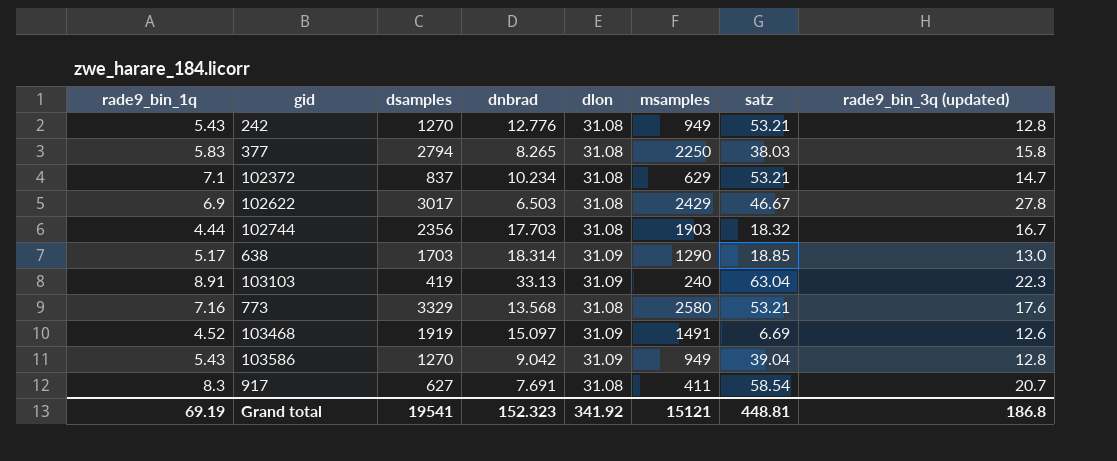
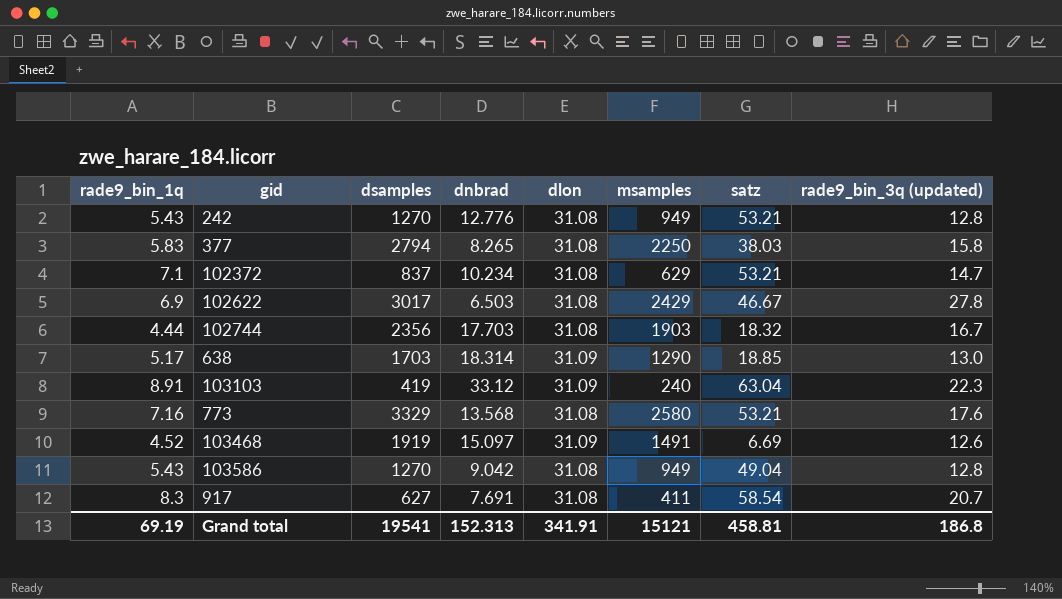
103103 | dnbrad: 33.13 -> 33.12
103586 | dlon: 31.09 -> 31.08
103586 | satz: 39.04 -> 49.04
Grand total | dnbrad: 152.323 -> 152.313
Grand total | dlon: 341.92 -> 341.91
Grand total | satz: 448.81 -> 458.81

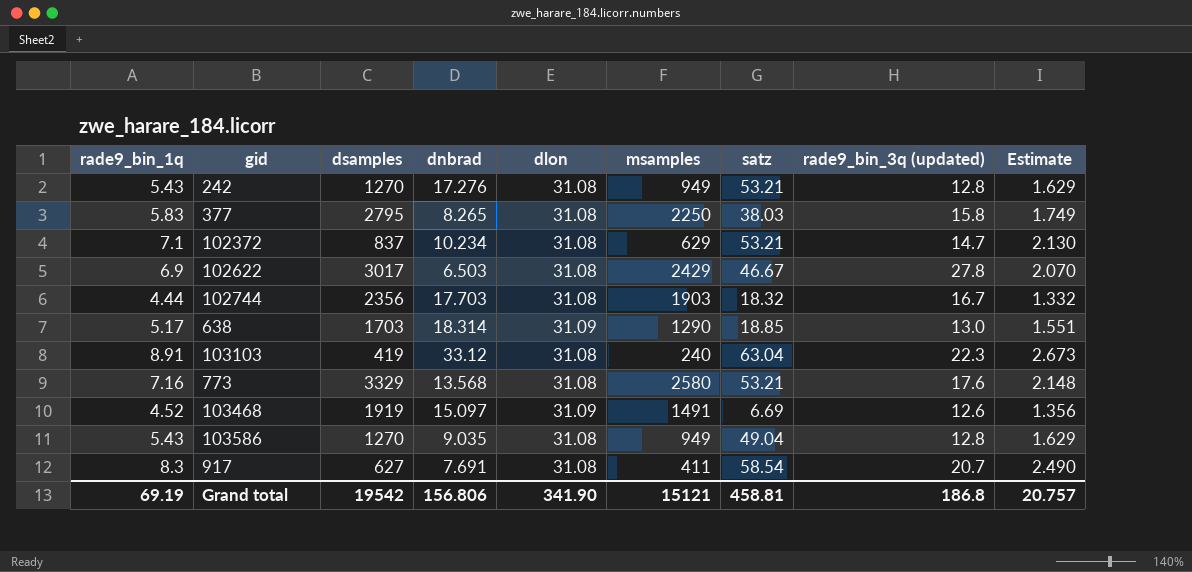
column Estimate | formula: none -> [rade9_bin_1q] * 0.3
242 | dnbrad: 12.776 -> 17.276
377 | dsamples: 2794 -> 2795
103103 | dlon: 31.09 -> 31.08
103586 | dnbrad: 9.042 -> 9.035
Grand total | dsamples: 19541 -> 19542
Grand total | dnbrad: 152.313 -> 156.806
Grand total | dlon: 341.91 -> 341.90

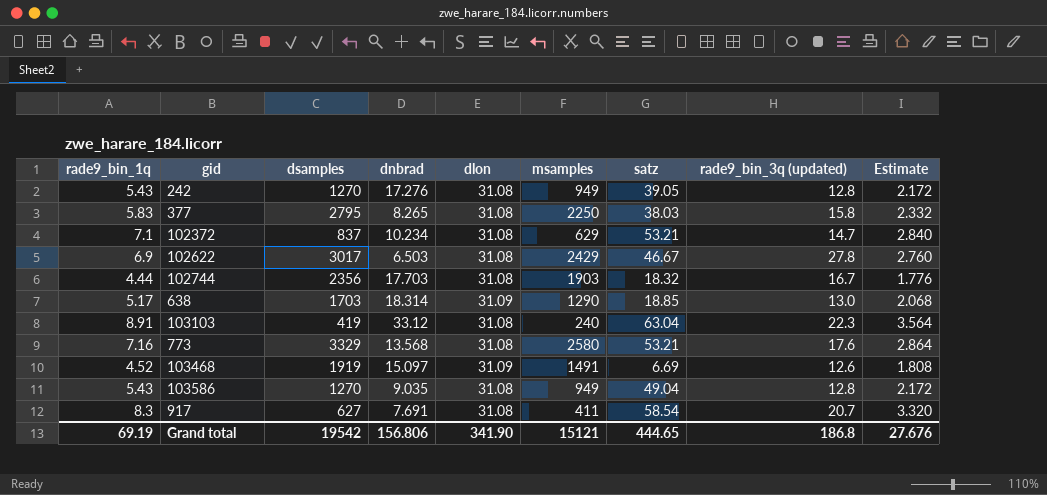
column Estimate | formula: [rade9_bin_1q] * 0.3 -> [rade9_bin_1q] * 0.4
242 | satz: 53.21 -> 39.05
Grand total | satz: 458.81 -> 444.65
Grand total | Estimate: 20.757 -> 27.676

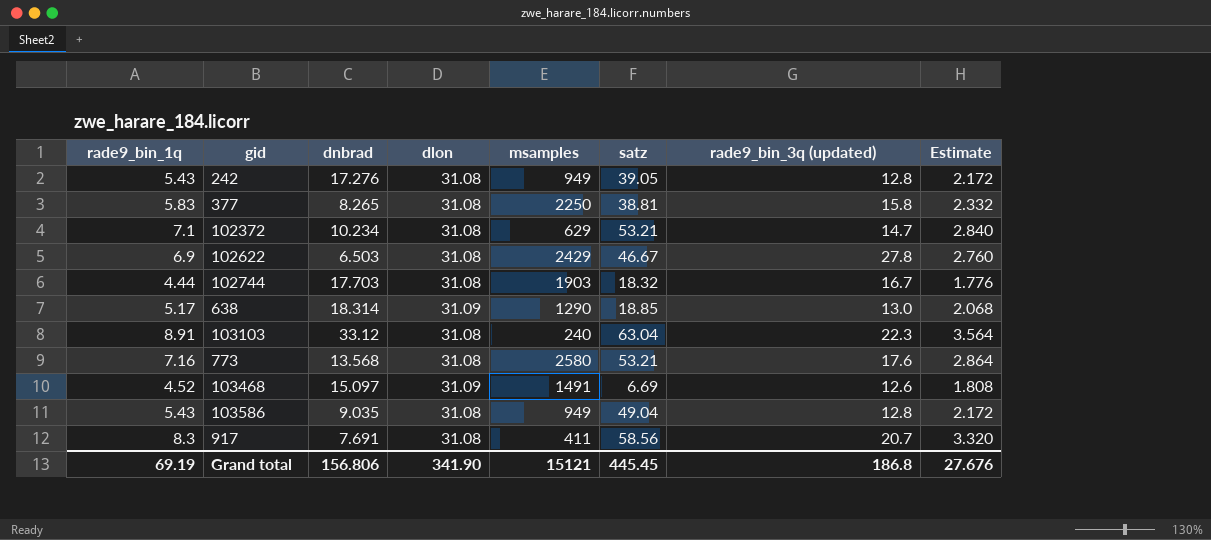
column dsamples | position: 3 -> none
377 | satz: 38.03 -> 38.81
917 | satz: 58.54 -> 58.56
Grand total | satz: 444.65 -> 445.45

